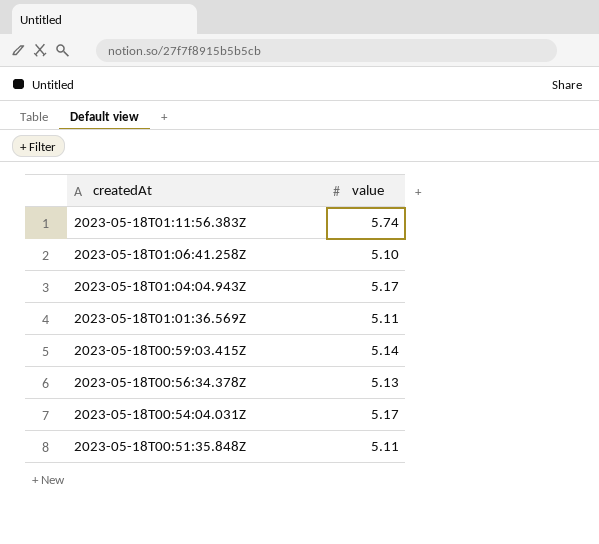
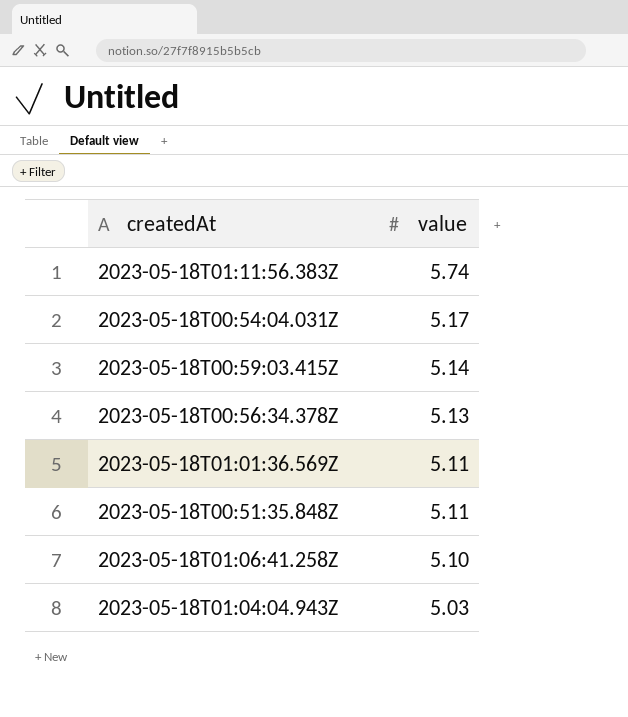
row order: createdAt descending -> value descending
2023-05-18T01:04:04.943Z | value: 5.17 -> 5.03

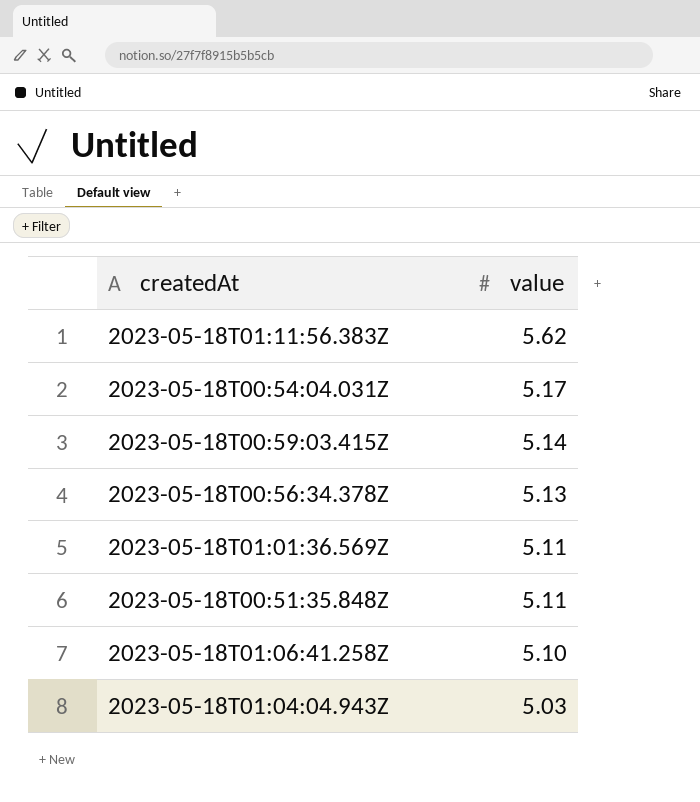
2023-05-18T01:11:56.383Z | value: 5.74 -> 5.62

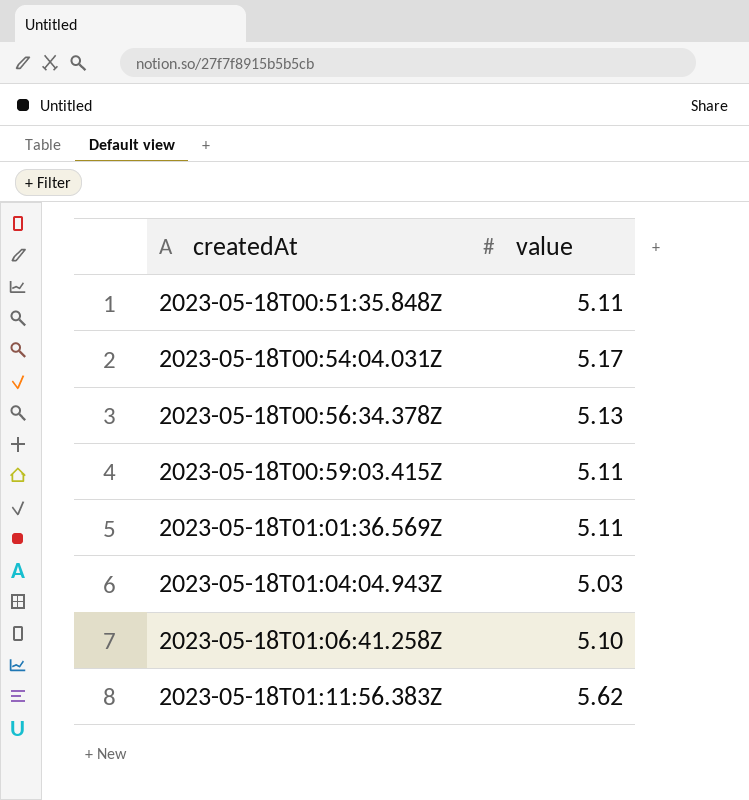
row order: value descending -> createdAt ascending
2023-05-18T00:59:03.415Z | value: 5.14 -> 5.11

